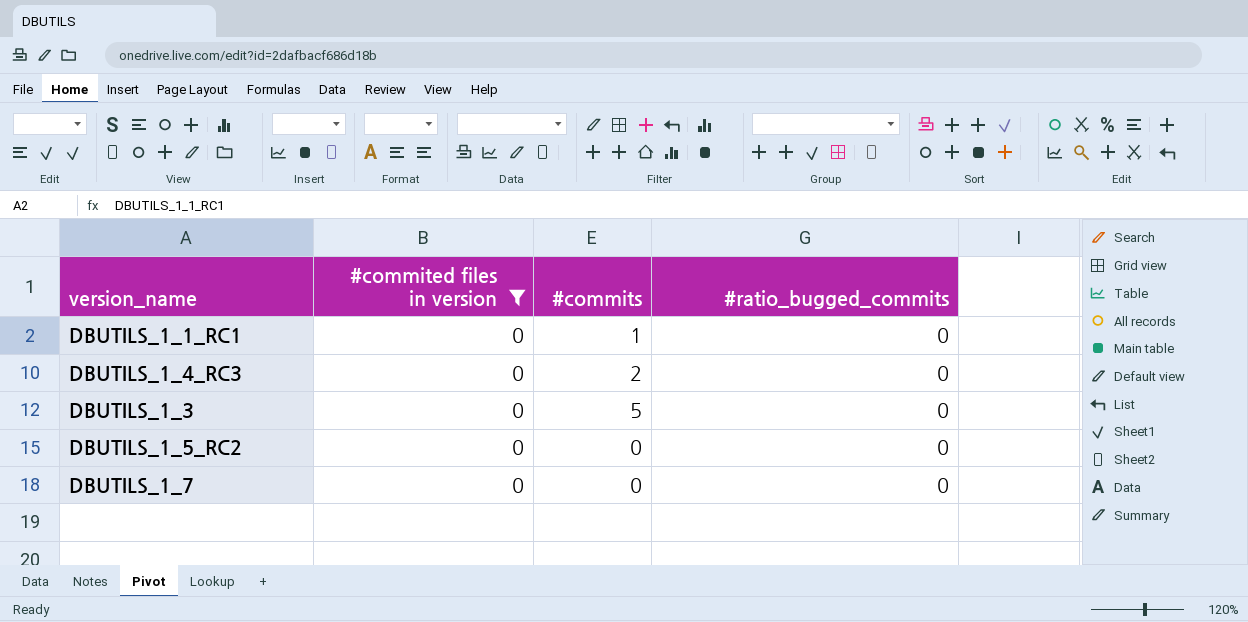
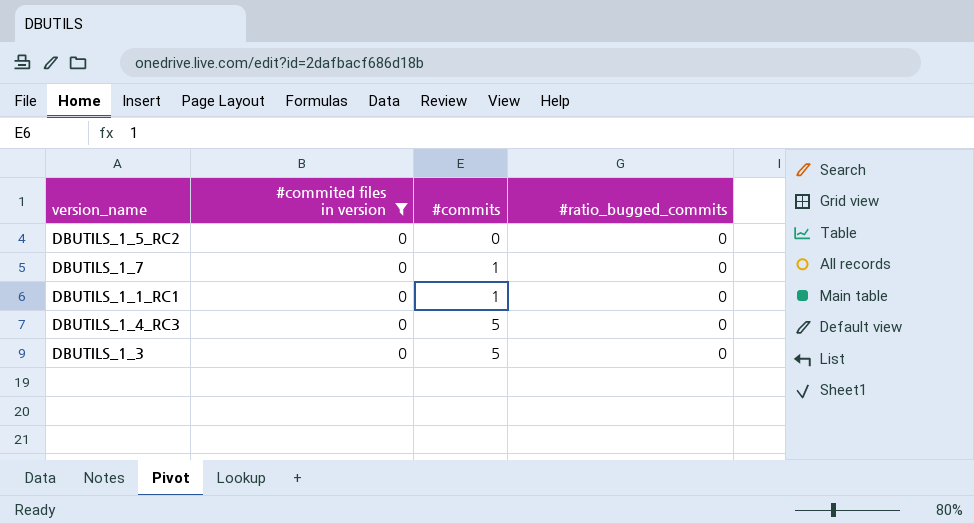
row order: none -> #commits ascending
DBUTILS_1_7 | #commits: 0 -> 1
DBUTILS_1_4_RC3 | #commits: 2 -> 5

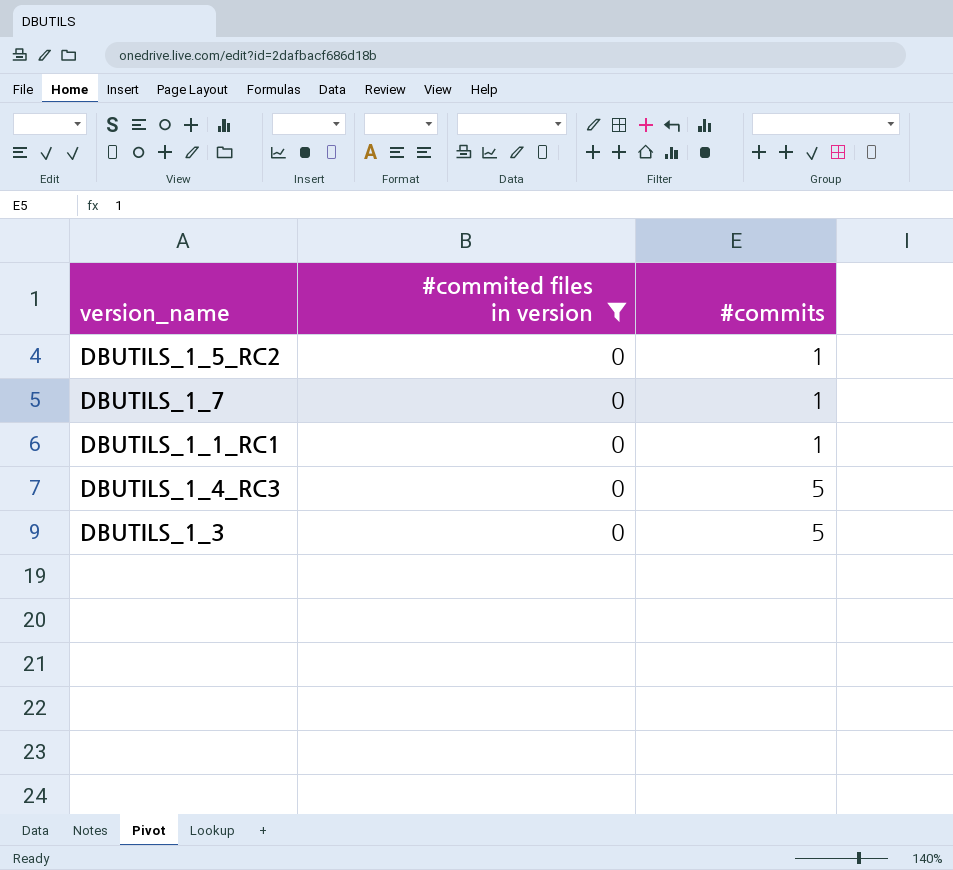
column #ratio_bugged_commits | position: 4 -> none
DBUTILS_1_5_RC2 | #commits: 0 -> 1

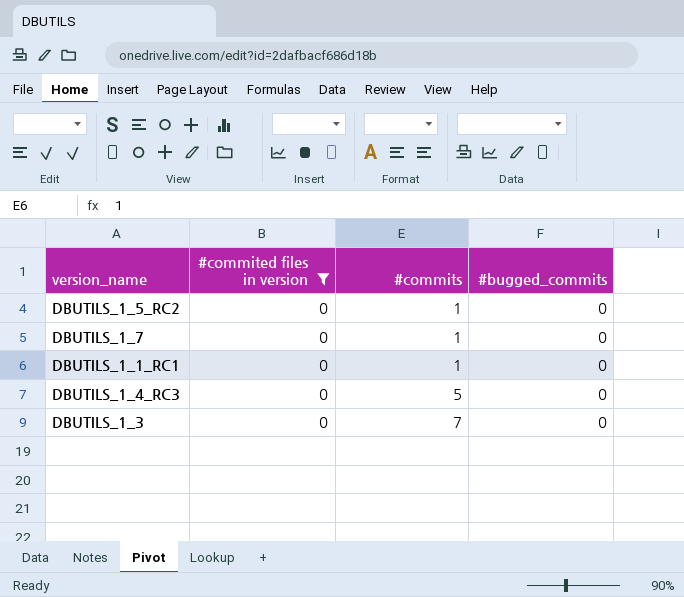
column #bugged_commits | position: none -> 4
DBUTILS_1_3 | #commits: 5 -> 7

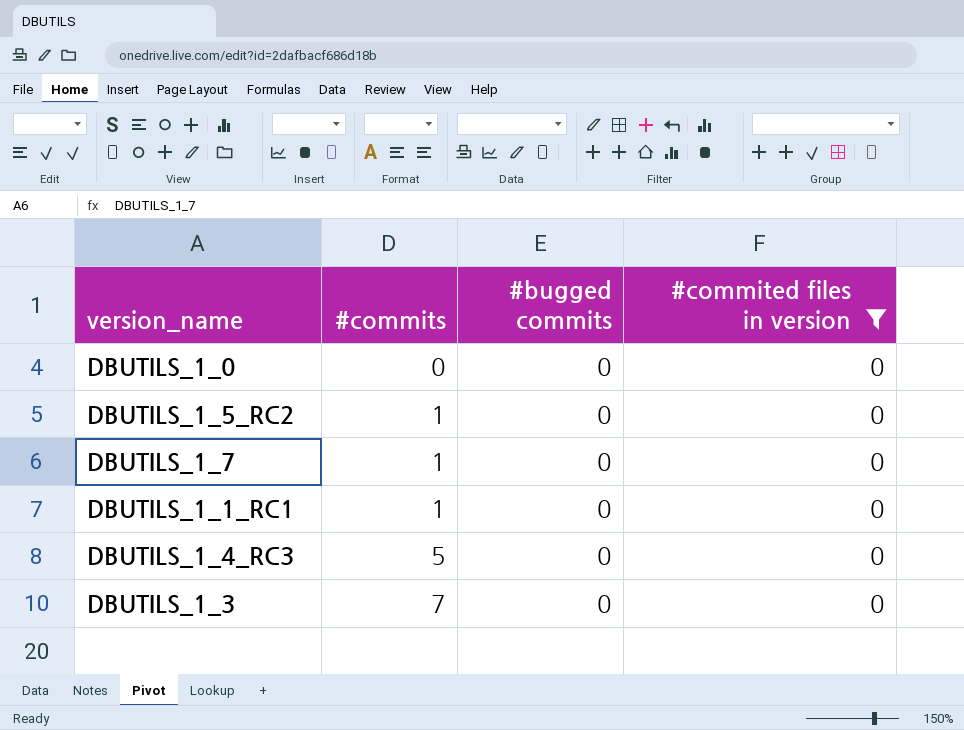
column name: #bugged_commits -> #bugged commits
column #commited files in version | position: 2 -> 4
row DBUTILS_1_0: none -> 0 | 0 | 0

